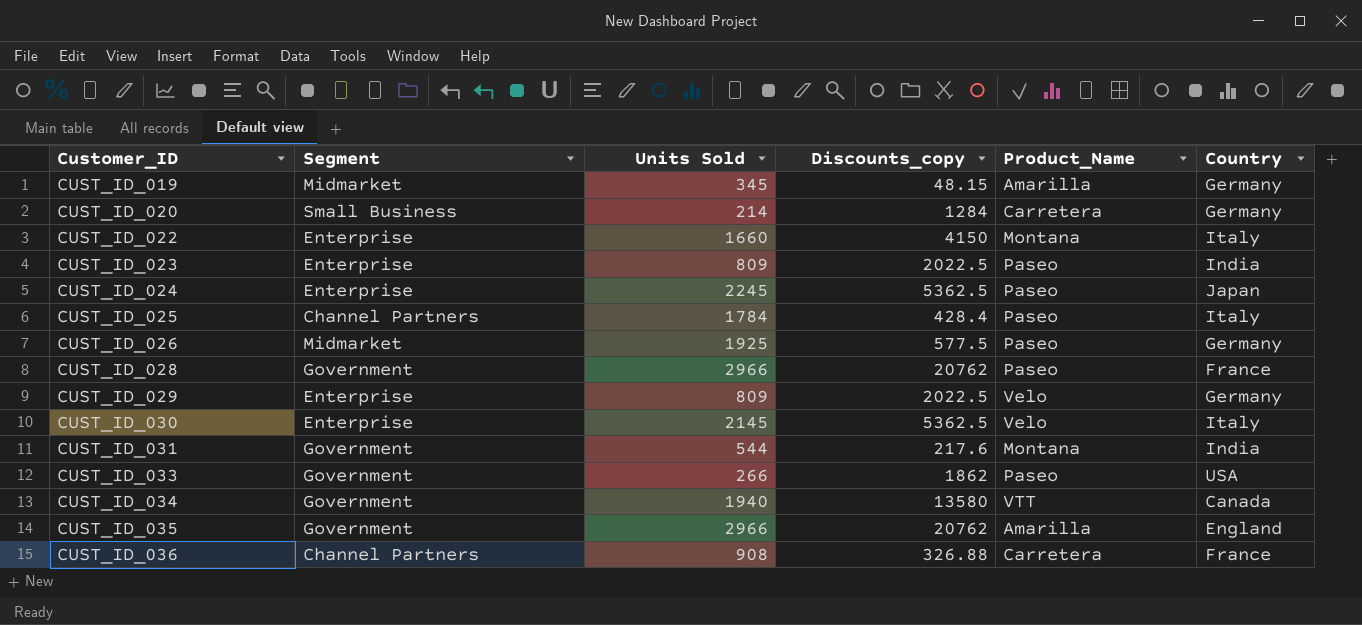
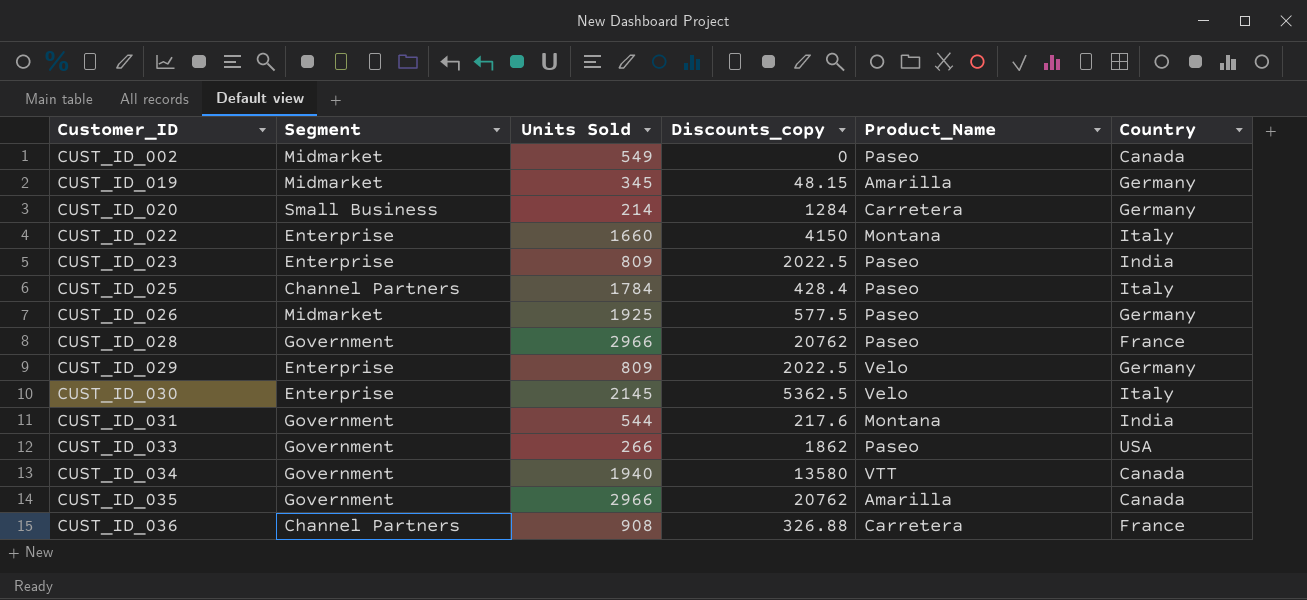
row CUST_ID_024: Enterprise | 2245 | 5362.5 | Paseo | Japan -> none
row CUST_ID_002: none -> Midmarket | 549 | 0 | Paseo | Canada
CUST_ID_035 | Country: England -> Canada

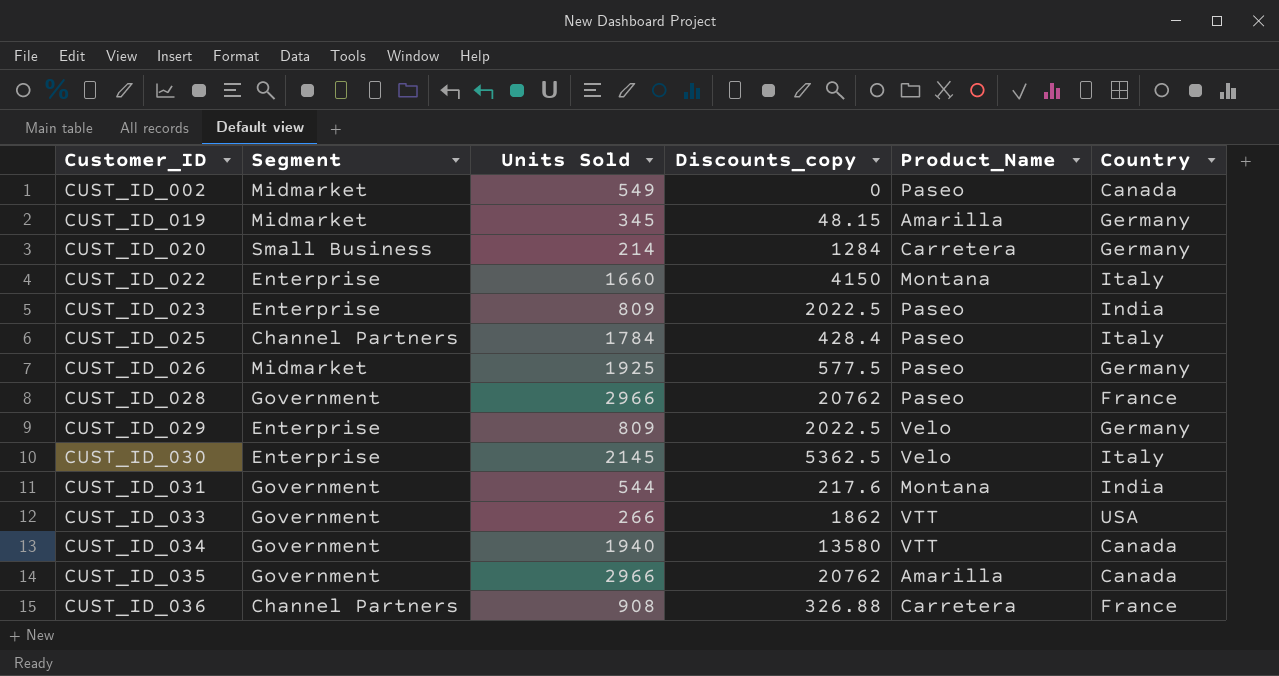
CUST_ID_033 | Product_Name: Paseo -> VTT

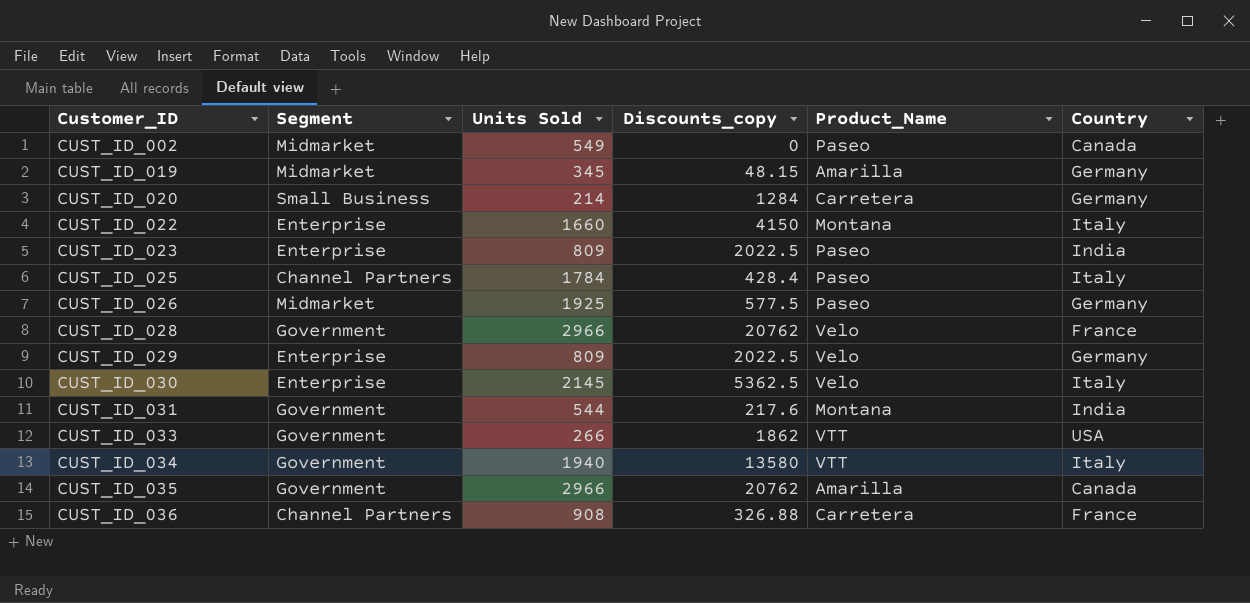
CUST_ID_028 | Product_Name: Paseo -> Velo
CUST_ID_034 | Country: Canada -> Italy

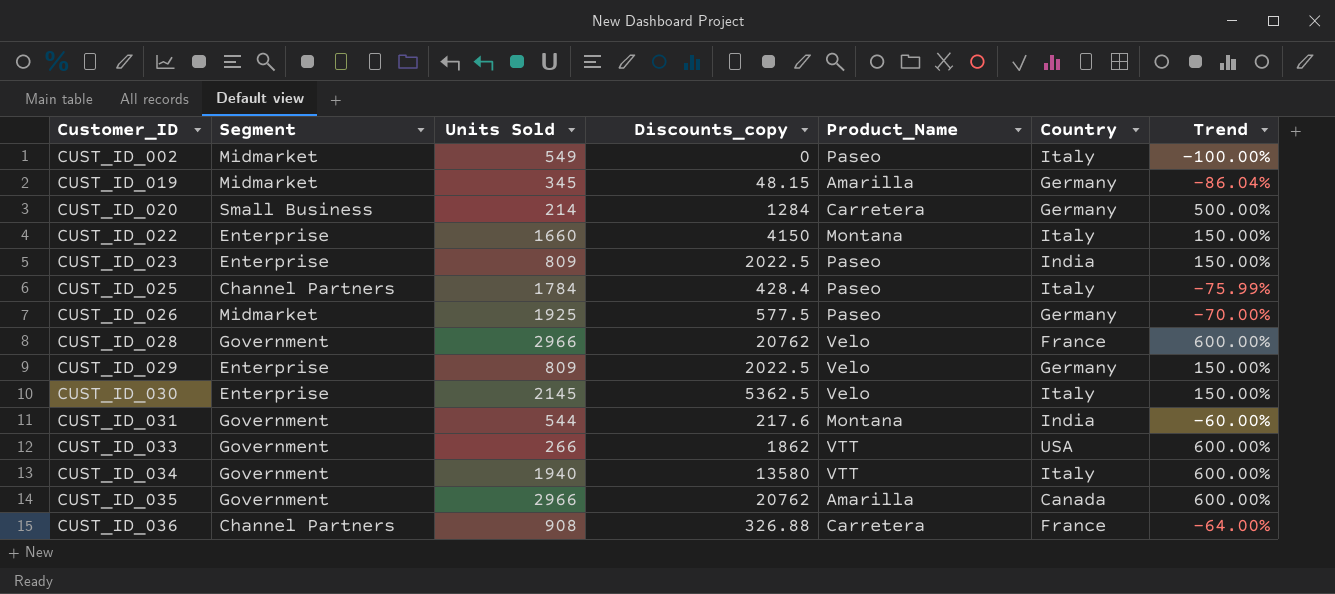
column Trend | formula: none -> ([Discounts_copy] - [Units Sold]) / [Units Sold]
CUST_ID_002 | Country: Canada -> Italy

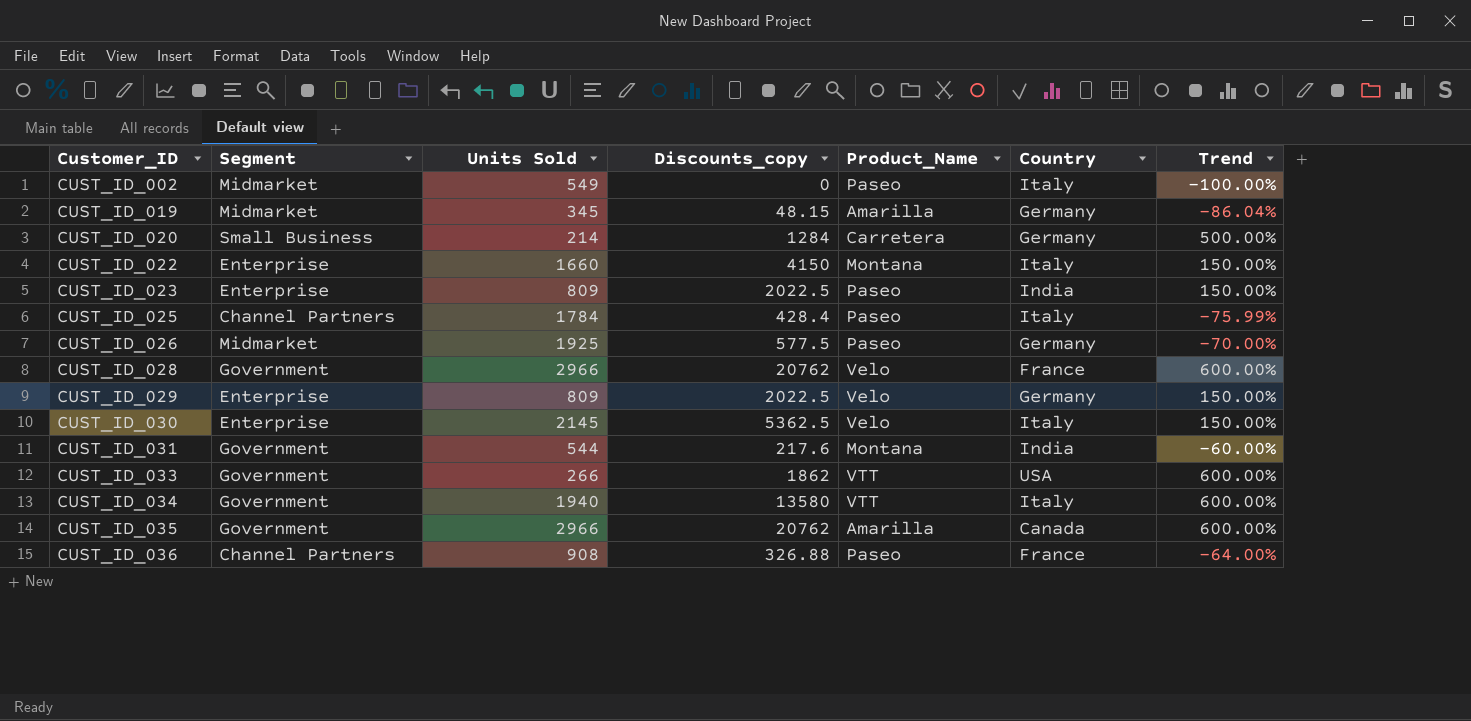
CUST_ID_036 | Product_Name: Carretera -> Paseo

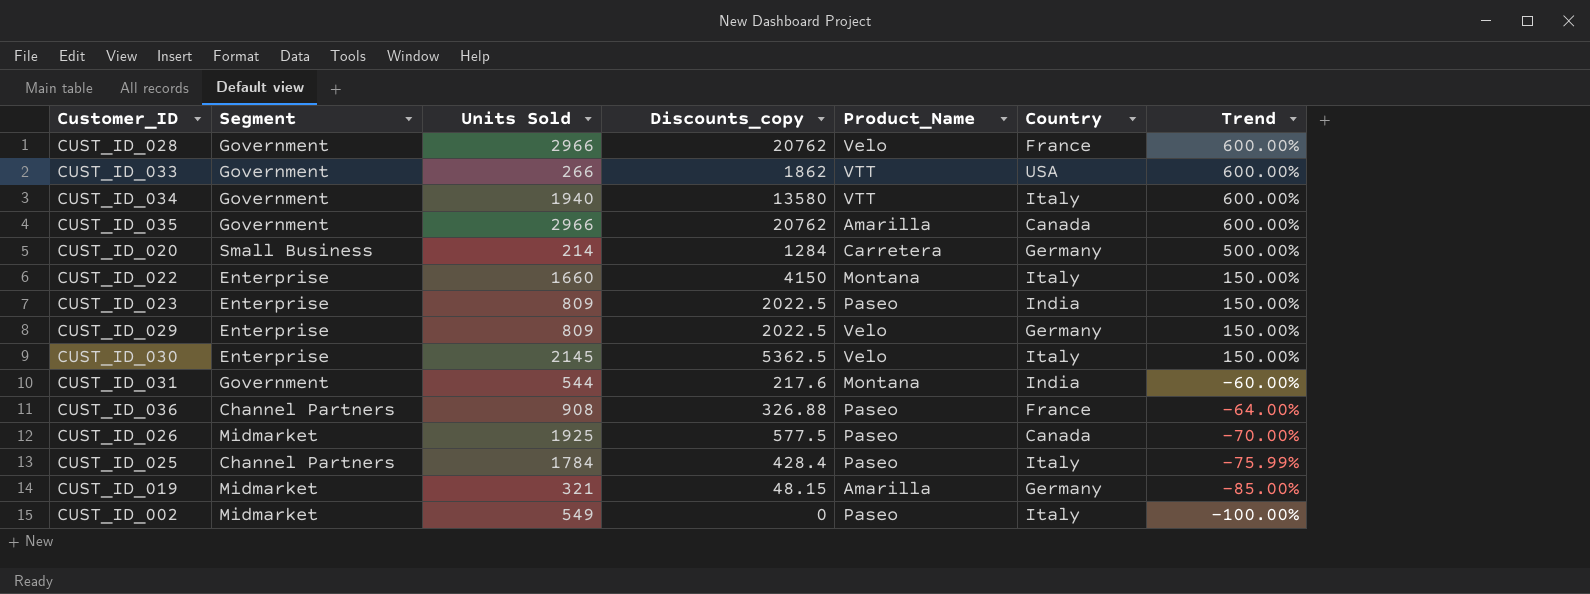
row order: Customer_ID ascending -> Trend descending
CUST_ID_026 | Country: Germany -> Canada
CUST_ID_019 | Units Sold: 345 -> 321
CUST_ID_019 | Trend: -86.04% -> -85.00%

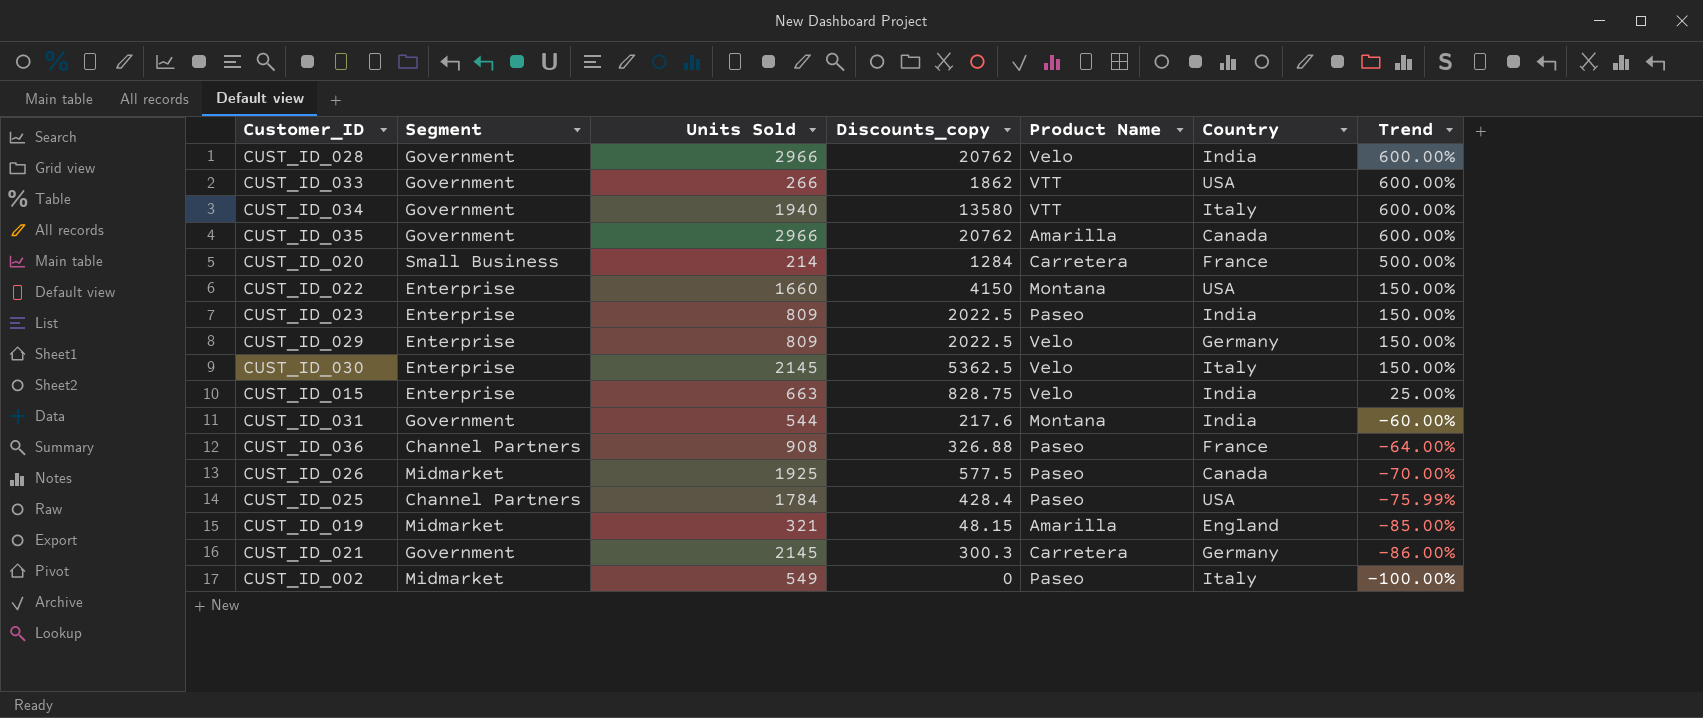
column name: Product_Name -> Product Name
CUST_ID_028 | Country: France -> India
CUST_ID_020 | Country: Germany -> France
CUST_ID_022 | Country: Italy -> USA
row CUST_ID_015: none -> Enterprise | 663 | 828.75 | Velo | India | 25.00%
CUST_ID_025 | Country: Italy -> USA
CUST_ID_019 | Country: Germany -> England
row CUST_ID_021: none -> Government | 2145 | 300.3 | Carretera | Germany | -86.00%

